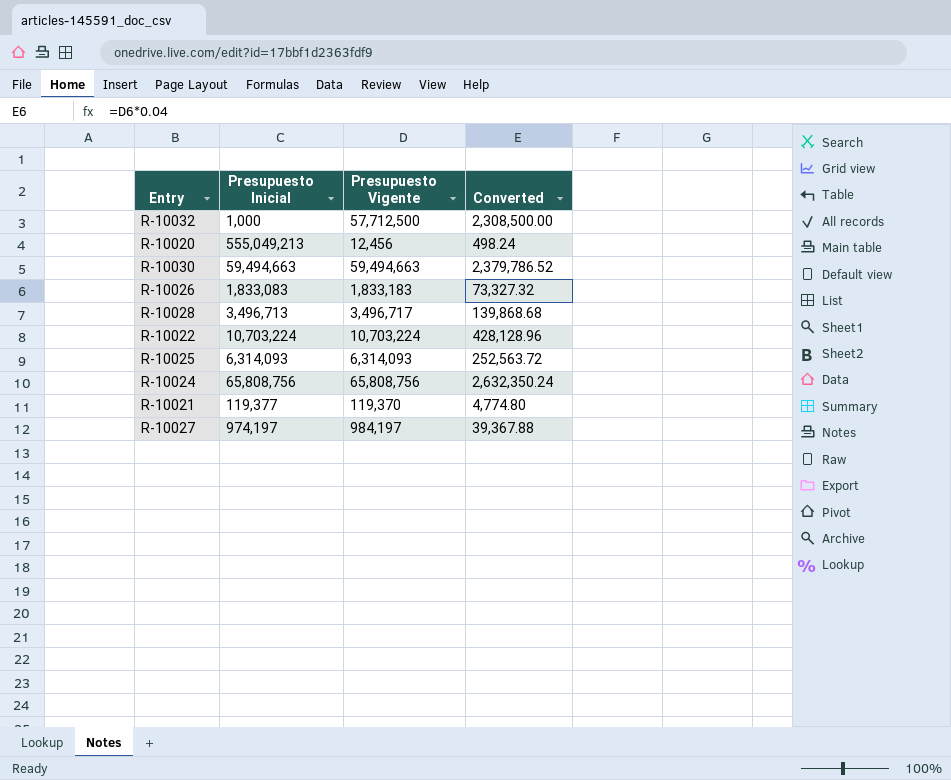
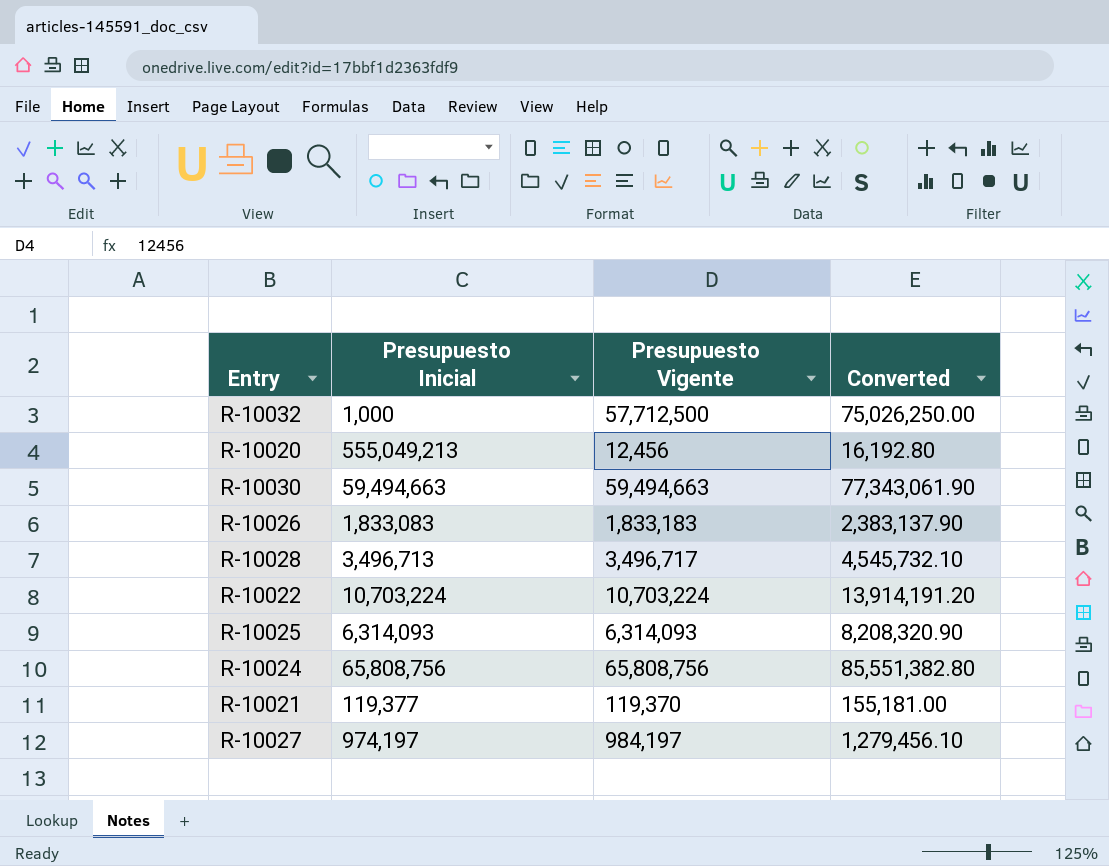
column Converted | formula: [Presupuesto Vigente] * 0.04 -> [Presupuesto Vigente] * 1.3

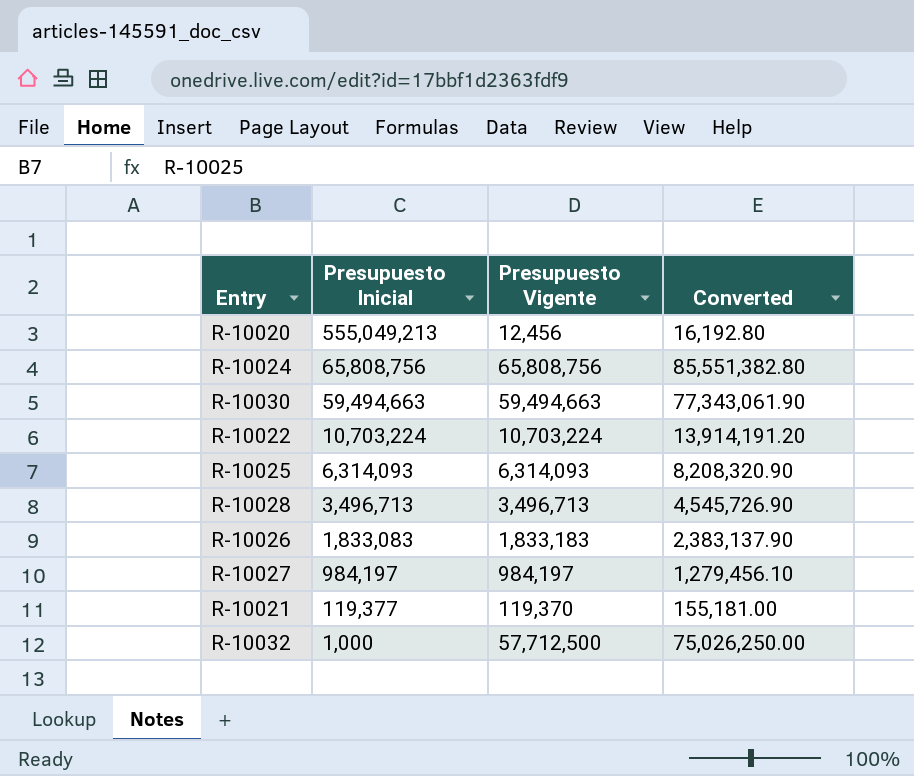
row order: none -> Presupuesto Inicial descending
R-10028 | Presupuesto Vigente: 3,496,717 -> 3,496,713
R-10028 | Converted: 4,545,732.10 -> 4,545,726.90
R-10027 | Presupuesto Inicial: 974,197 -> 984,197

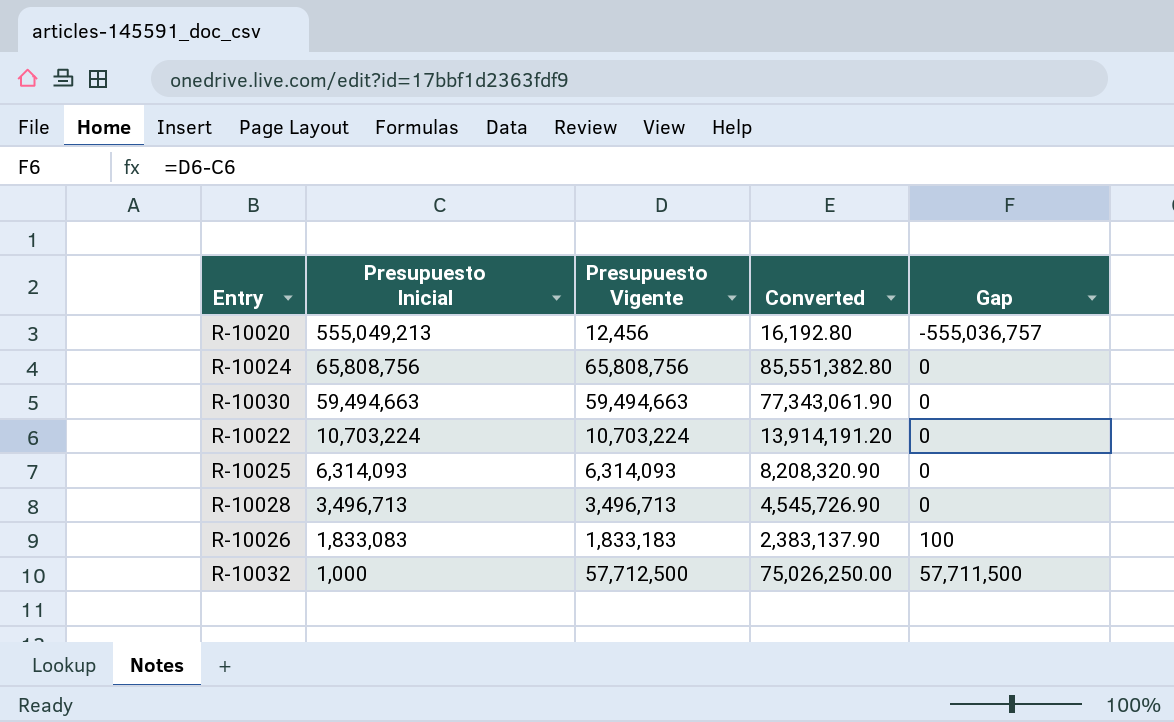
column Gap | formula: none -> [Presupuesto Vigente] - [Presupuesto Inicial]
row R-10027: 984,197 | 984,197 | 1,279,456.10 -> none
row R-10021: 119,377 | 119,370 | 155,181.00 -> none

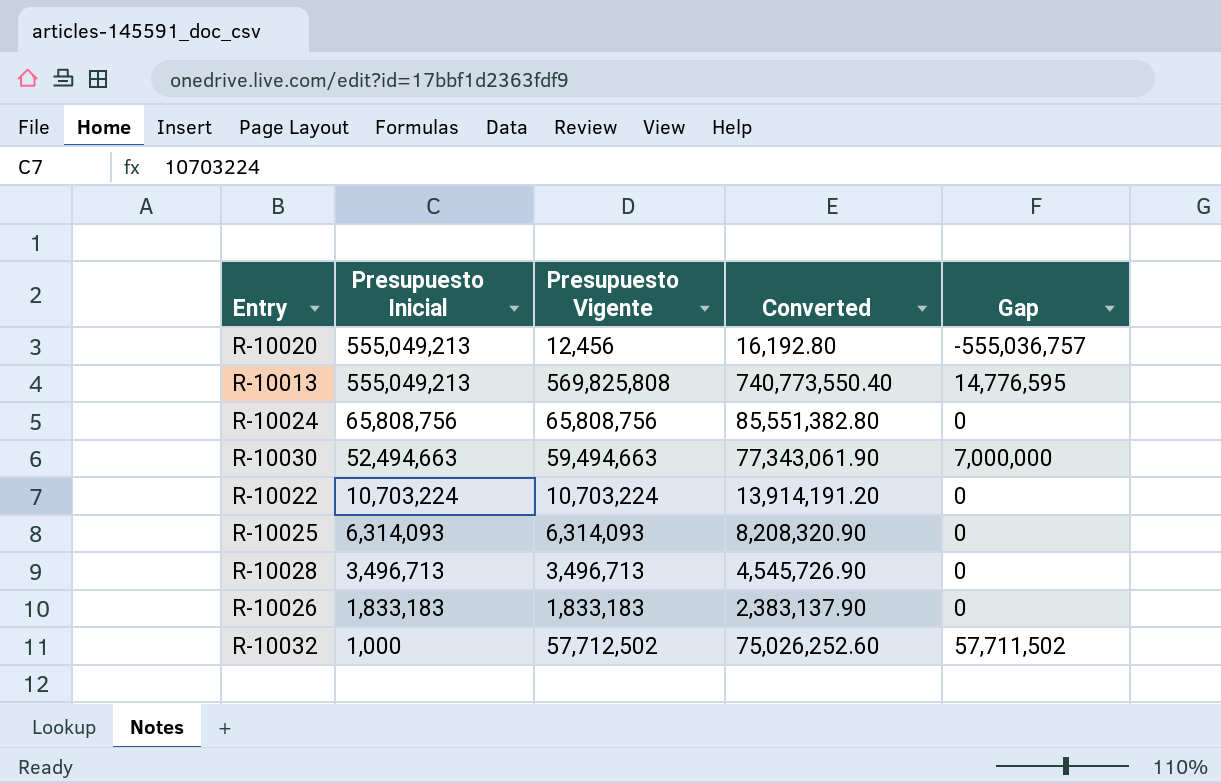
row R-10013: none -> 555,049,213 | 569,825,808 | 740,773,550.40 | 14,776,595
R-10030 | Presupuesto Inicial: 59,494,663 -> 52,494,663
R-10030 | Gap: 0 -> 7,000,000
R-10026 | Presupuesto Inicial: 1,833,083 -> 1,833,183
R-10026 | Gap: 100 -> 0
R-10032 | Presupuesto Vigente: 57,712,500 -> 57,712,502
R-10032 | Converted: 75,026,250.00 -> 75,026,252.60
R-10032 | Gap: 57,711,500 -> 57,711,502

